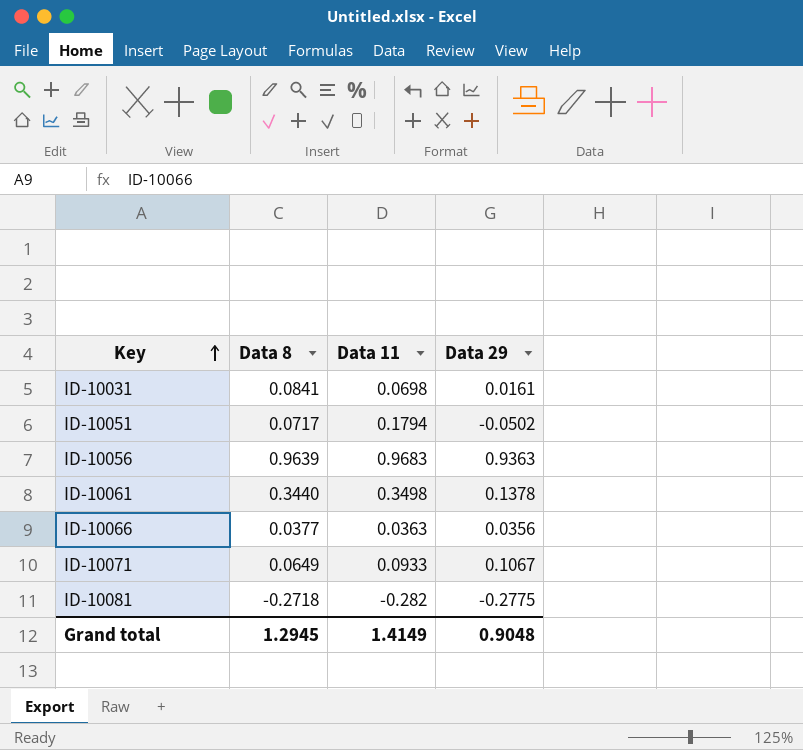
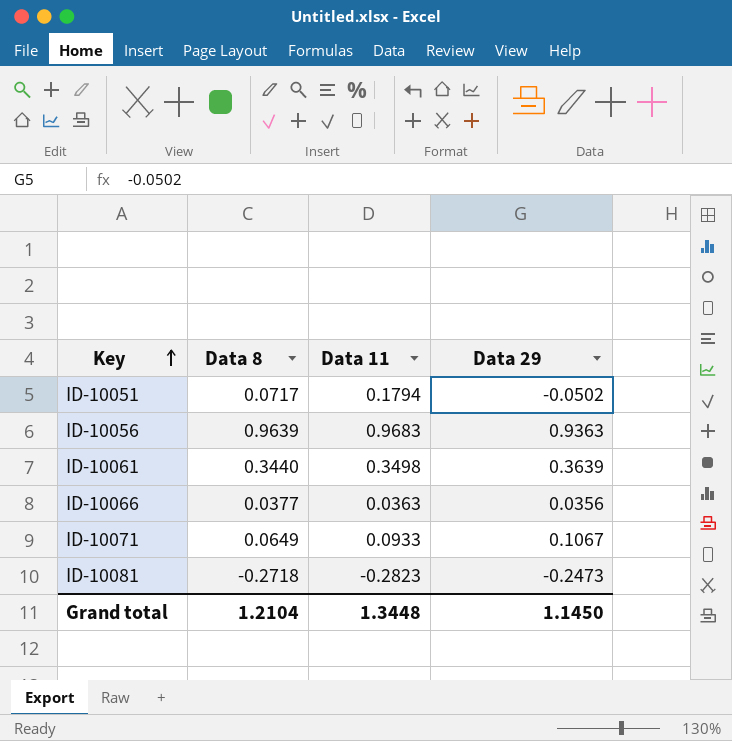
row ID-10031: 0.0841 | 0.0698 | 0.0161 -> none
ID-10061 | Data 29: 0.1378 -> 0.3639
ID-10081 | Data 11: -0.282 -> -0.2823
ID-10081 | Data 29: -0.2775 -> -0.2473
Grand total | Data 8: 1.2945 -> 1.2104
Grand total | Data 11: 1.4149 -> 1.3448
Grand total | Data 29: 0.9048 -> 1.1450

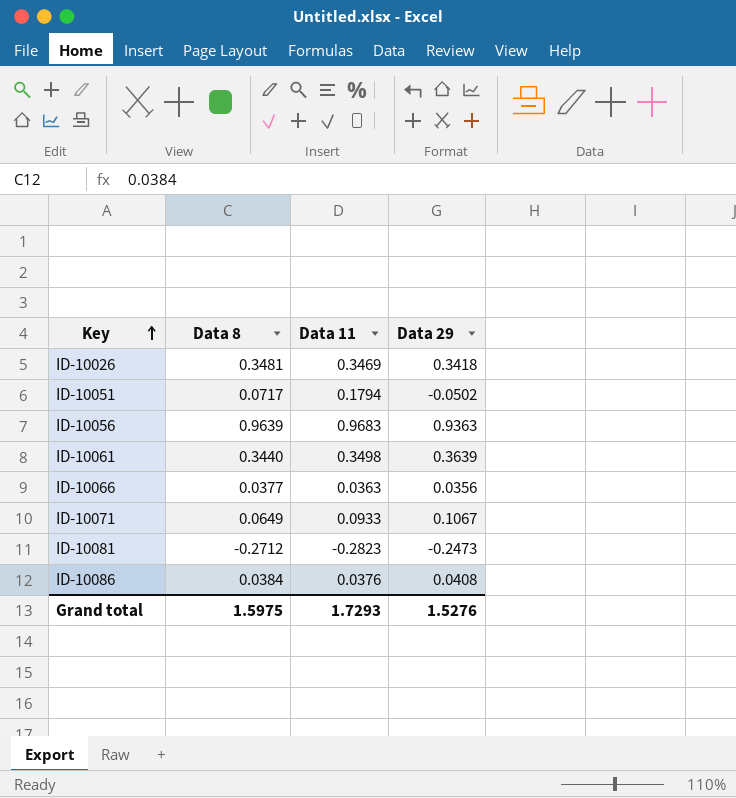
row ID-10026: none -> 0.3481 | 0.3469 | 0.3418
ID-10081 | Data 8: -0.2718 -> -0.2712
row ID-10086: none -> 0.0384 | 0.0376 | 0.0408
Grand total | Data 8: 1.2104 -> 1.5975
Grand total | Data 11: 1.3448 -> 1.7293
Grand total | Data 29: 1.1450 -> 1.5276

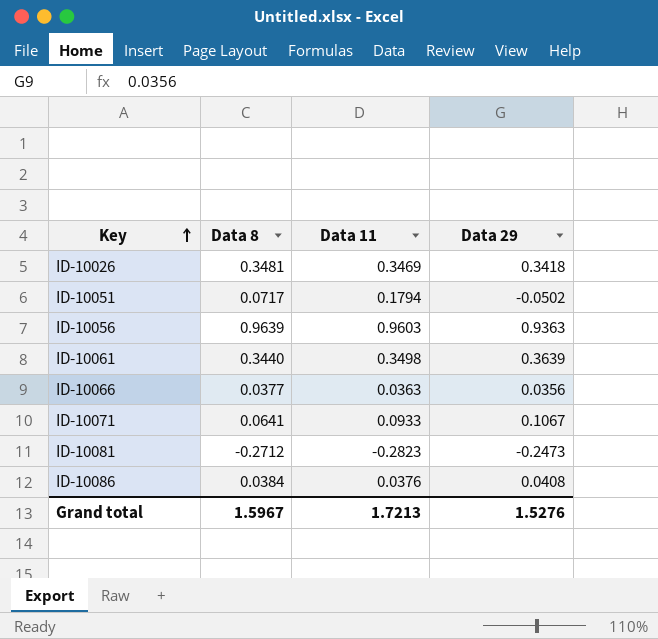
ID-10056 | Data 11: 0.9683 -> 0.9603
ID-10071 | Data 8: 0.0649 -> 0.0641
Grand total | Data 8: 1.5975 -> 1.5967
Grand total | Data 11: 1.7293 -> 1.7213

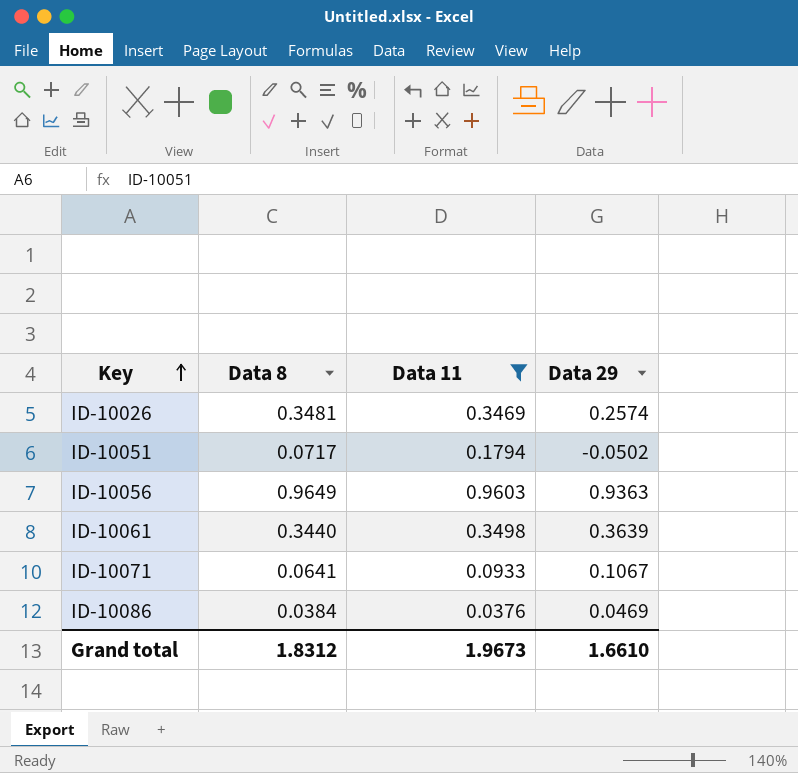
filter: none -> Data 11 >= 0.0376
ID-10026 | Data 29: 0.3418 -> 0.2574
ID-10056 | Data 8: 0.9639 -> 0.9649
ID-10086 | Data 29: 0.0408 -> 0.0469
Grand total | Data 8: 1.5967 -> 1.8312
Grand total | Data 11: 1.7213 -> 1.9673
Grand total | Data 29: 1.5276 -> 1.6610

